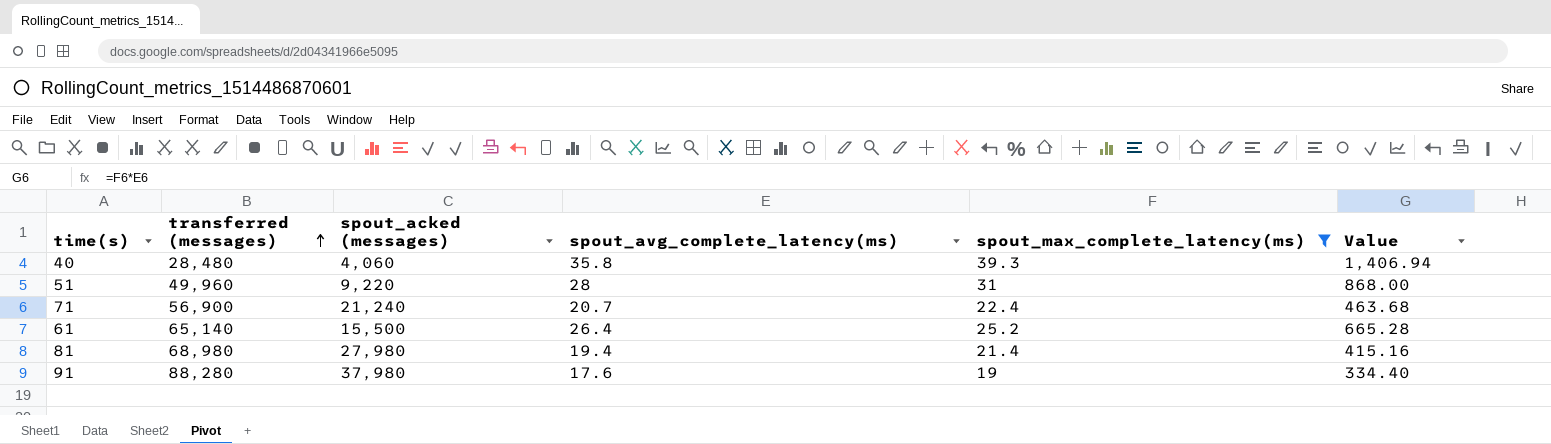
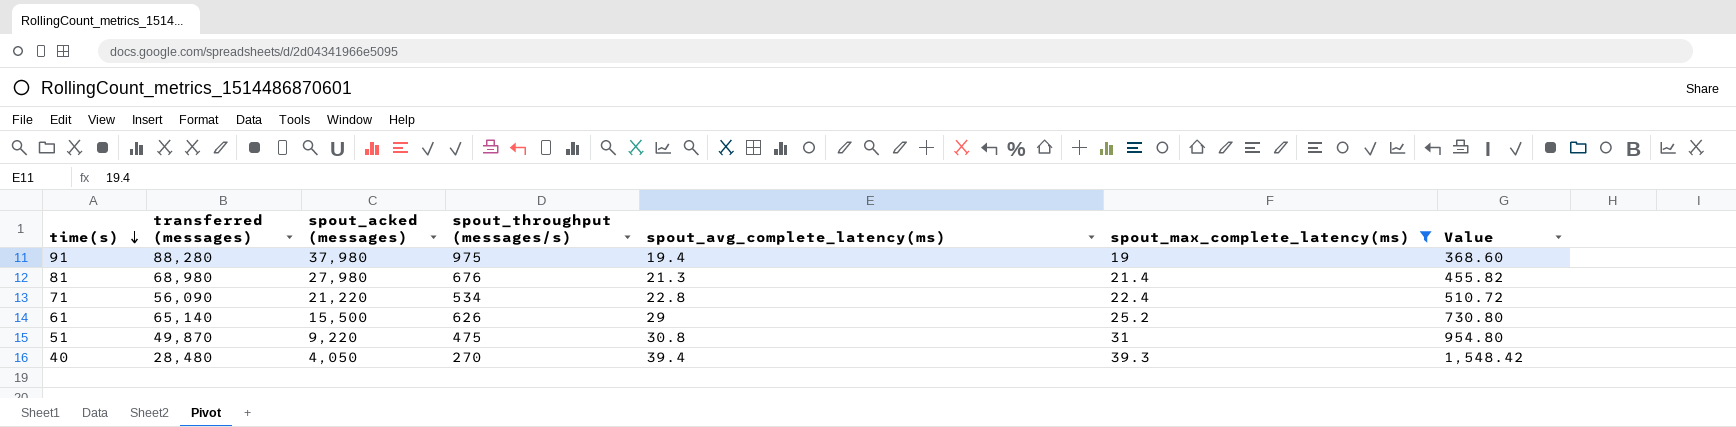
row order: transferred (messages) ascending -> time(s) descending
column spout_throughput (messages/s) | position: none -> 4
91 | spout_avg_complete_latency(ms): 17.6 -> 19.4
91 | Value: 334.40 -> 368.60
81 | spout_avg_complete_latency(ms): 19.4 -> 21.3
81 | Value: 415.16 -> 455.82
71 | transferred (messages): 56,900 -> 56,090
71 | spout_acked (messages): 21,240 -> 21,220
71 | spout_avg_complete_latency(ms): 20.7 -> 22.8
71 | Value: 463.68 -> 510.72
61 | spout_avg_complete_latency(ms): 26.4 -> 29
61 | Value: 665.28 -> 730.80
51 | transferred (messages): 49,960 -> 49,870
51 | spout_avg_complete_latency(ms): 28 -> 30.8
51 | Value: 868.00 -> 954.80
40 | spout_acked (messages): 4,060 -> 4,050
40 | spout_avg_complete_latency(ms): 35.8 -> 39.4
40 | Value: 1,406.94 -> 1,548.42

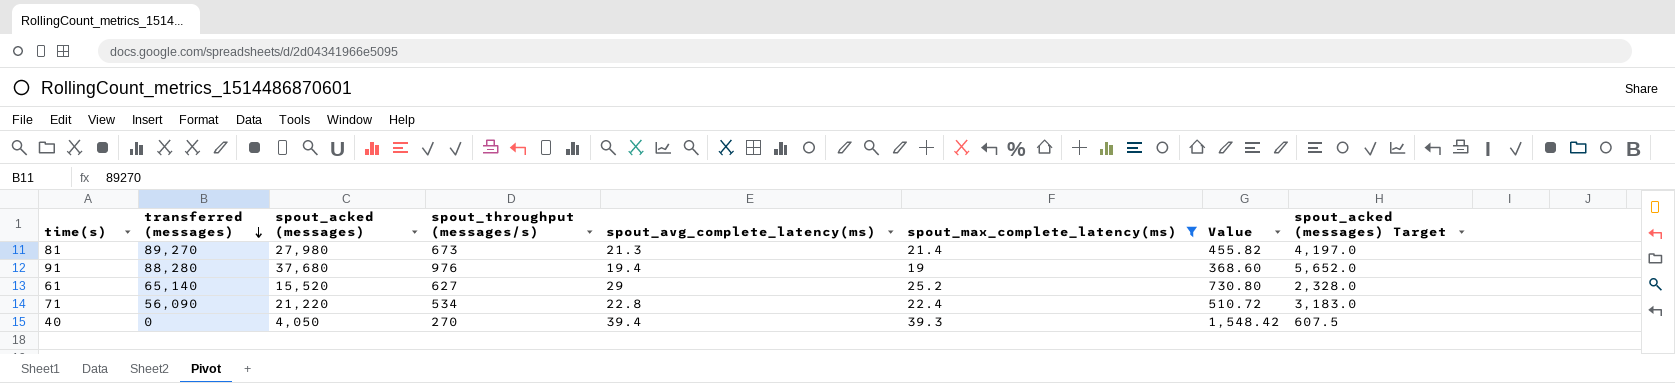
row order: time(s) descending -> transferred (messages) descending
column spout_acked (messages) Target | formula: none -> [spout_acked (messages)] * 0.15
row 51: 49,870 | 9,220 | 475 | 30.8 | 31 | 954.80 -> none
81 | transferred (messages): 68,980 -> 89,270
81 | spout_throughput (messages/s): 676 -> 673
91 | spout_acked (messages): 37,980 -> 37,680
91 | spout_throughput (messages/s): 975 -> 976
61 | spout_acked (messages): 15,500 -> 15,520
61 | spout_throughput (messages/s): 626 -> 627
40 | transferred (messages): 28,480 -> 0

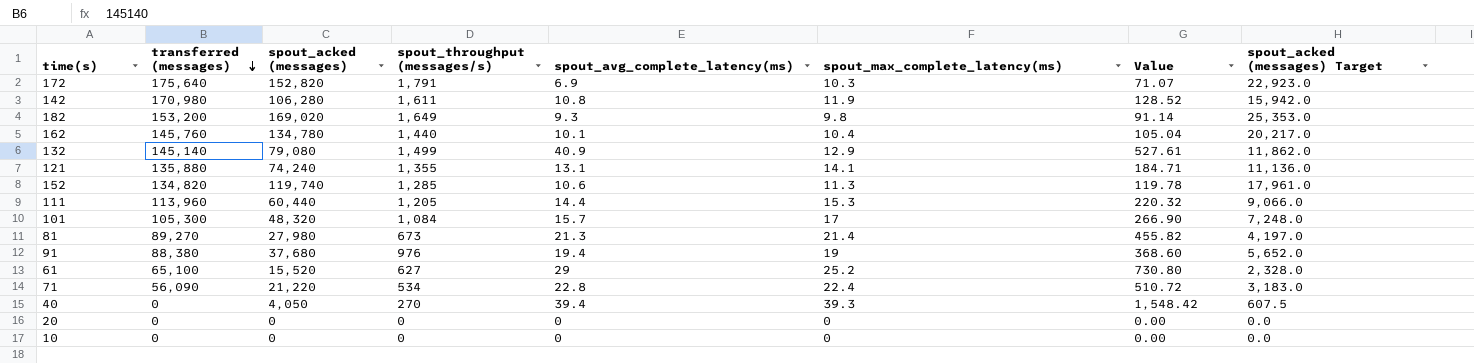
filter: spout_max_complete_latency(ms) >= 19 -> none
91 | transferred (messages): 88,280 -> 88,380
61 | transferred (messages): 65,140 -> 65,100

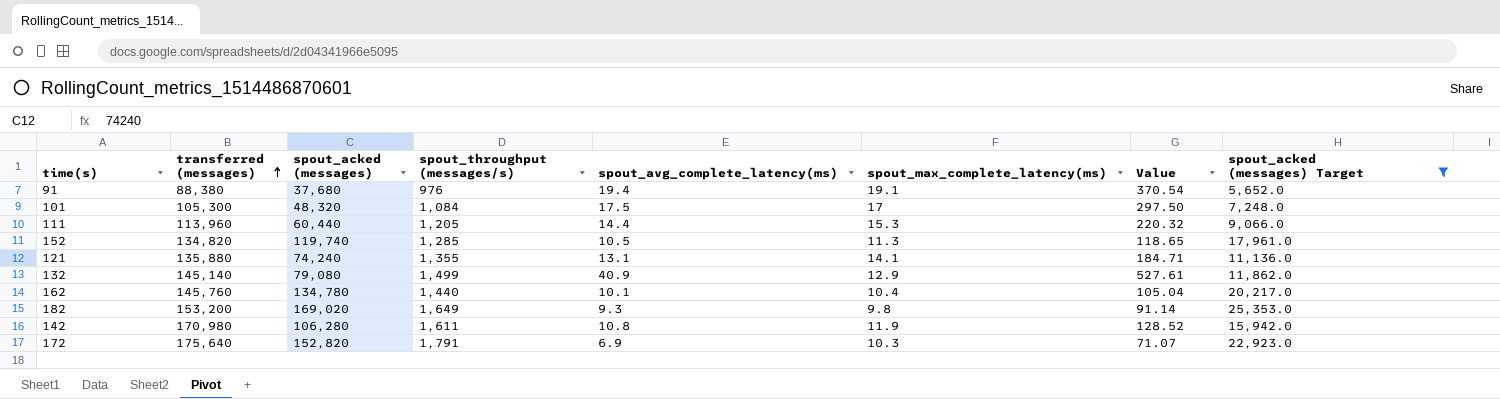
filter: none -> spout_acked (messages) Target >= 5,652.0
row order: transferred (messages) descending -> transferred (messages) ascending
91 | spout_max_complete_latency(ms): 19 -> 19.1
91 | Value: 368.60 -> 370.54
101 | spout_avg_complete_latency(ms): 15.7 -> 17.5
101 | Value: 266.90 -> 297.50
152 | spout_avg_complete_latency(ms): 10.6 -> 10.5
152 | Value: 119.78 -> 118.65

